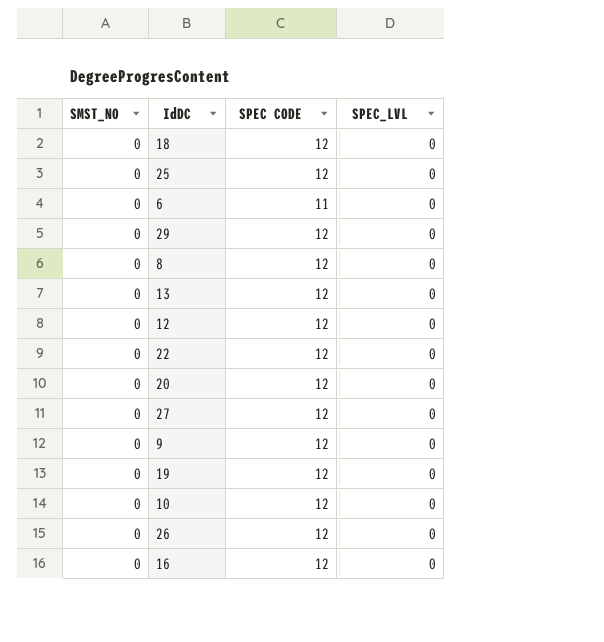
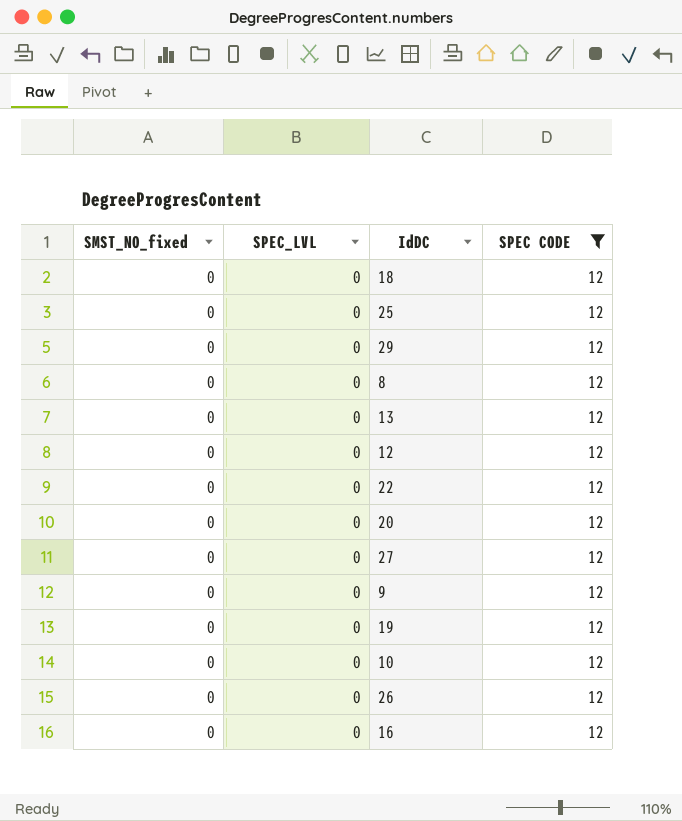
filter: none -> SPEC CODE = 12
column name: SMST_NO -> SMST_NO_fixed
column SPEC_LVL | position: 4 -> 2

